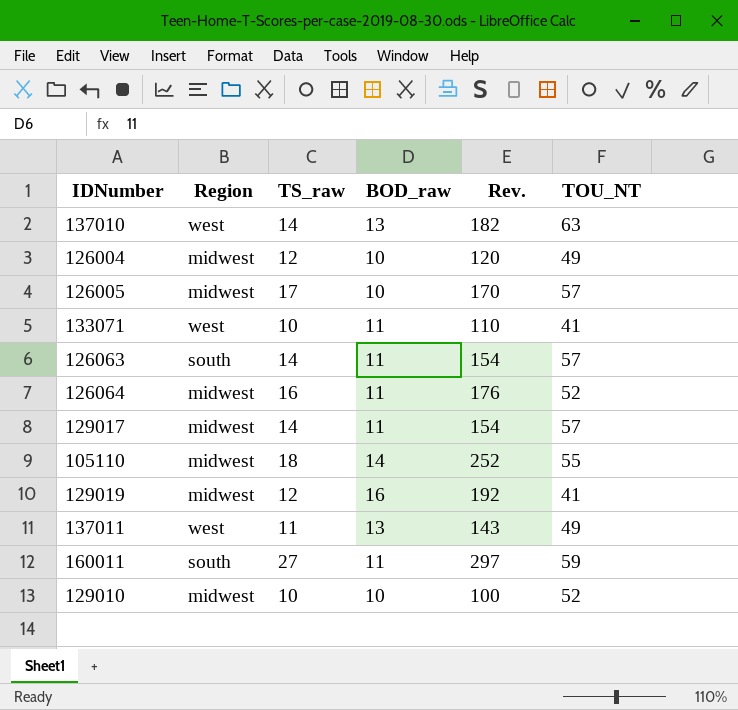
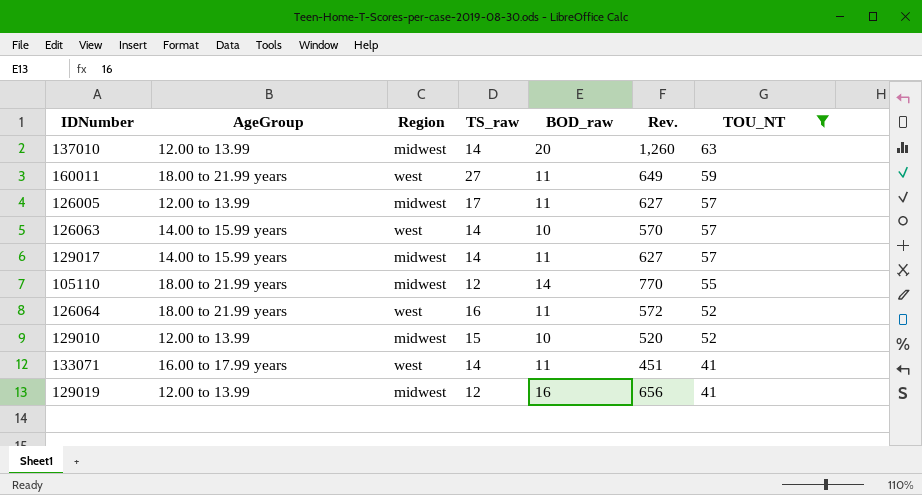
filter: none -> TOU_NT != 49
row order: none -> TOU_NT descending
column AgeGroup | position: none -> 2
column Rev. | formula: [TS_raw] * [BOD_raw] -> [BOD_raw] * [TOU_NT]
137010 | Region: west -> midwest
137010 | BOD_raw: 13 -> 20
160011 | Region: south -> west
126005 | BOD_raw: 10 -> 11
126063 | Region: south -> west
126063 | BOD_raw: 11 -> 10
105110 | TS_raw: 18 -> 12
126064 | Region: midwest -> west
129010 | TS_raw: 10 -> 15
133071 | TS_raw: 10 -> 14

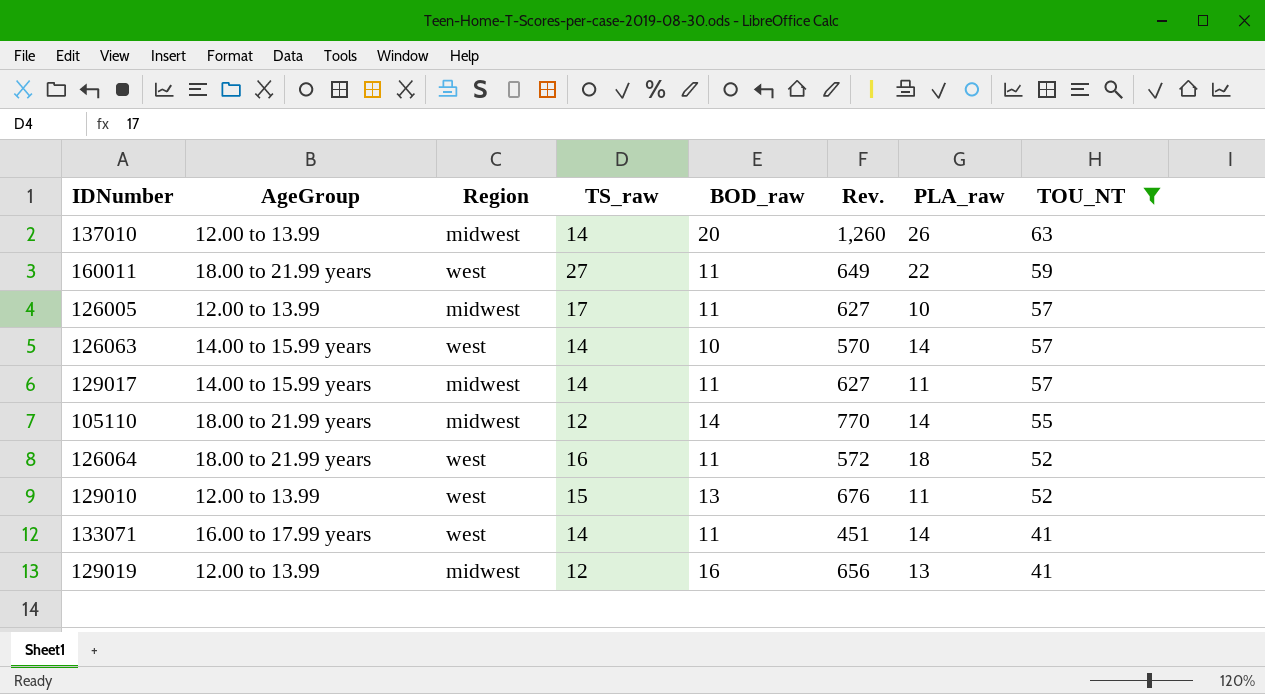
column PLA_raw | position: none -> 7
129010 | Region: midwest -> west
129010 | BOD_raw: 10 -> 13
129010 | Rev.: 520 -> 676

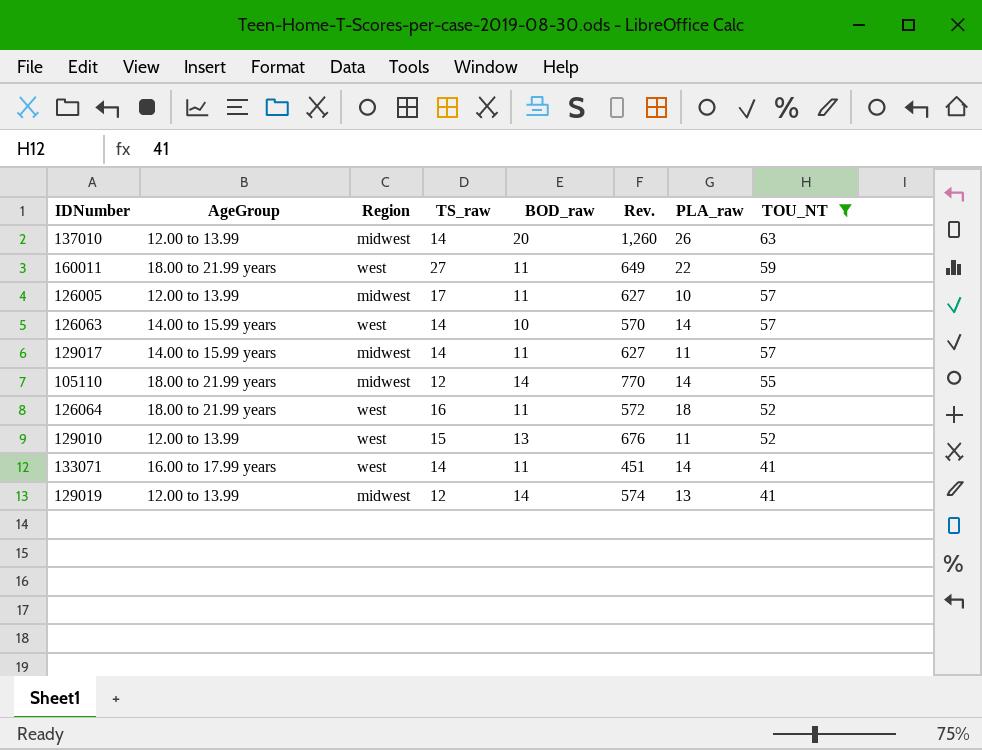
129019 | BOD_raw: 16 -> 14
129019 | Rev.: 656 -> 574

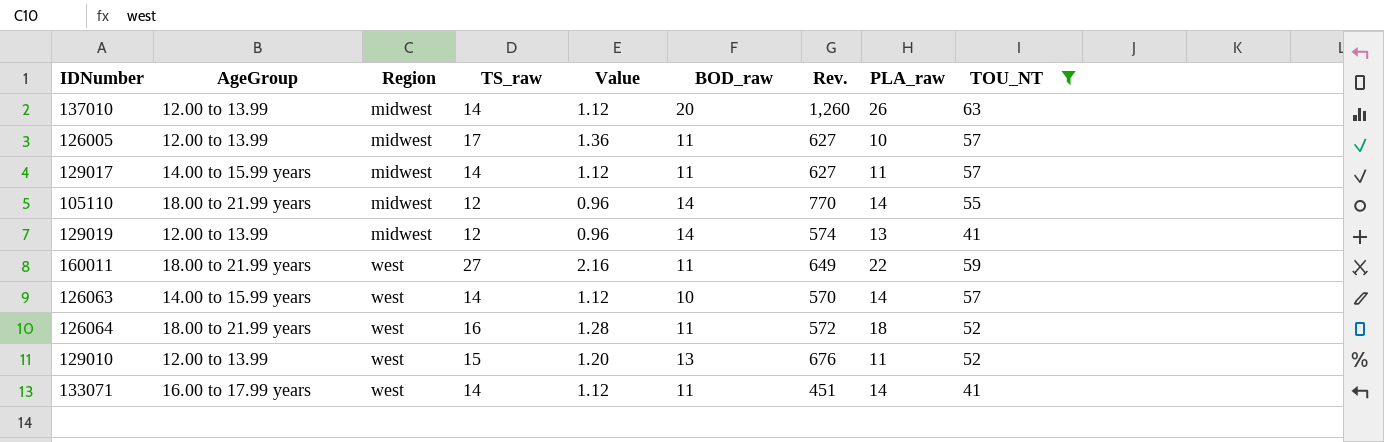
row order: TOU_NT descending -> Region ascending
column Value | formula: none -> [TS_raw] * 0.08

